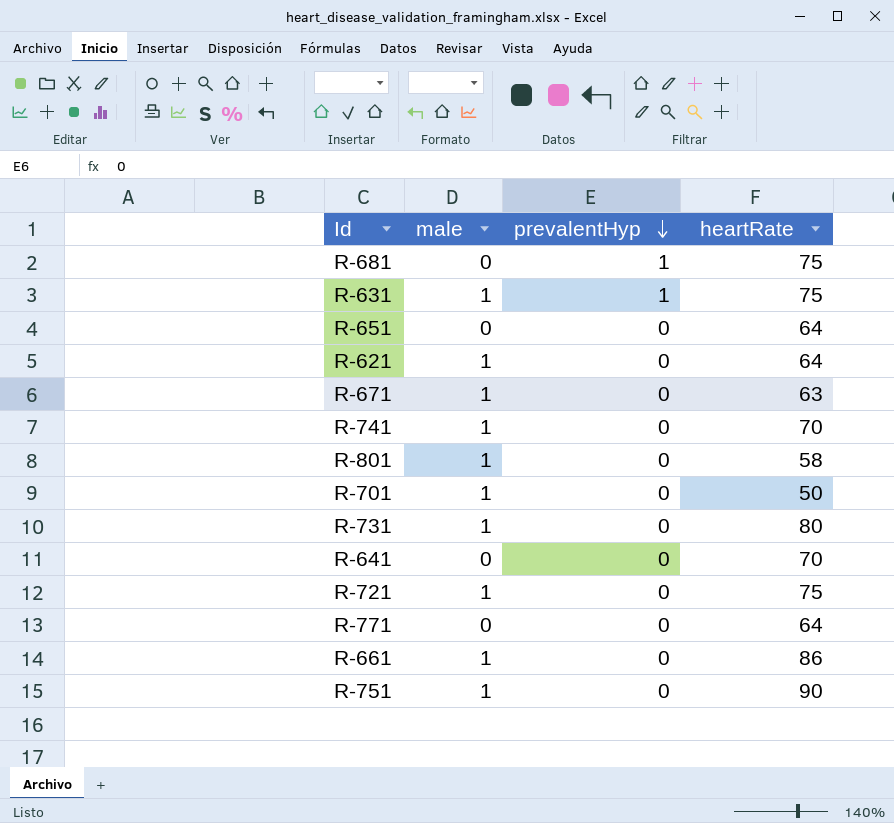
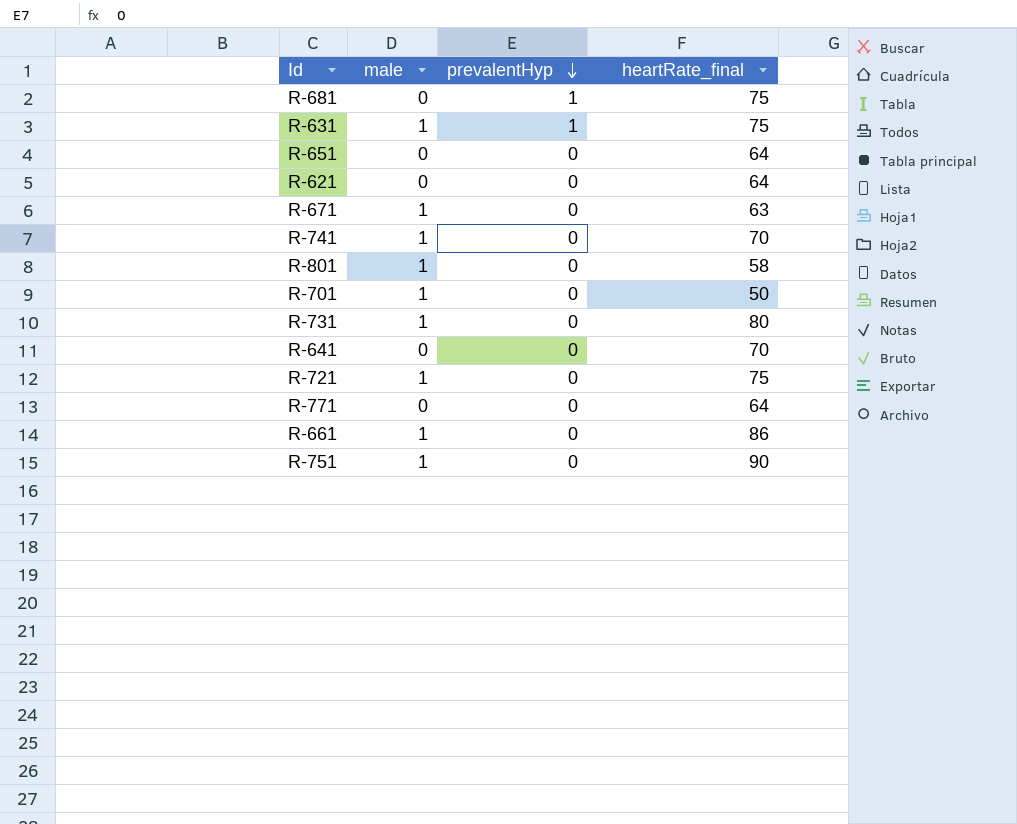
column name: heartRate -> heartRate_final
R-621 | male: 1 -> 0

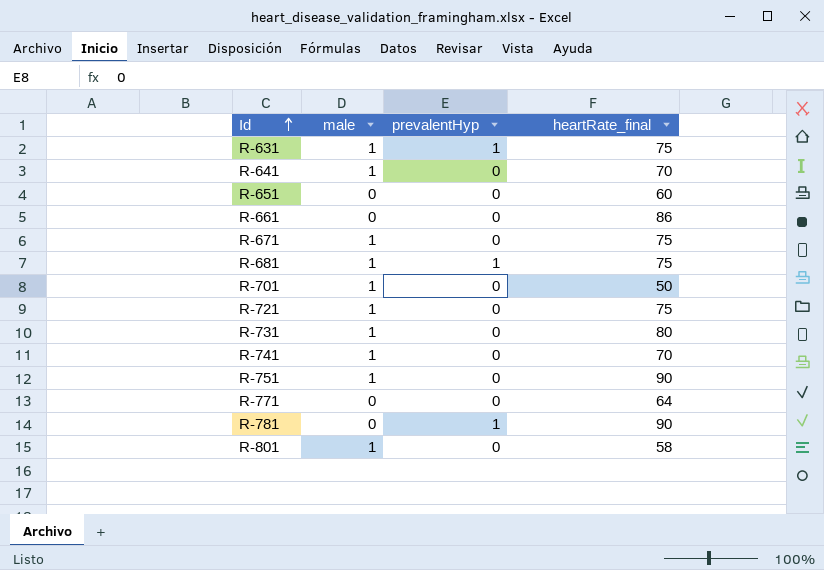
row order: prevalentHyp descending -> Id ascending
row R-621: 0 | 0 | 64 -> none
R-641 | male: 0 -> 1
R-651 | heartRate_final: 64 -> 60
R-661 | male: 1 -> 0
R-671 | heartRate_final: 63 -> 75
R-681 | male: 0 -> 1
row R-781: none -> 0 | 1 | 90

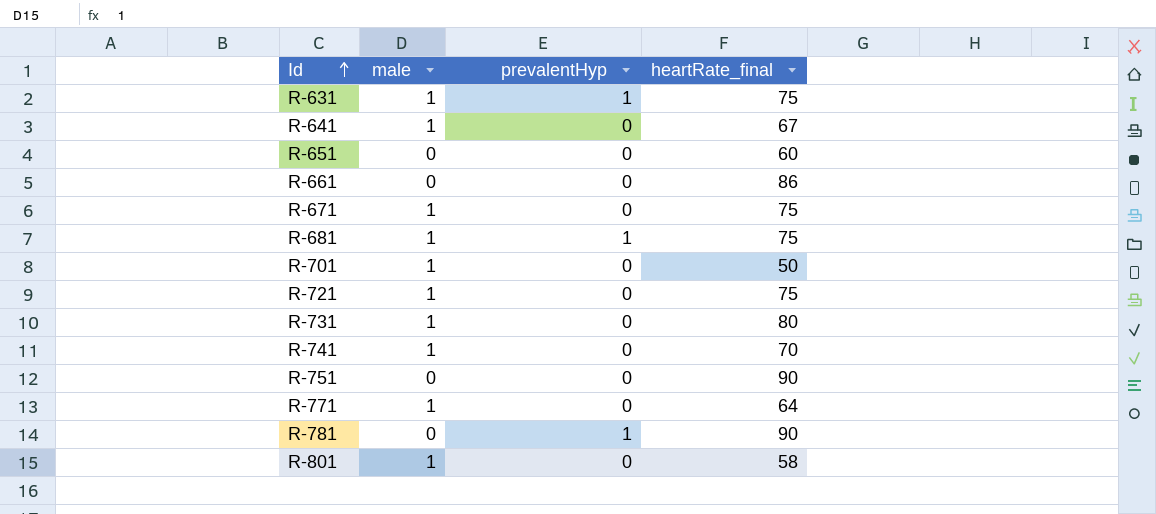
R-641 | heartRate_final: 70 -> 67
R-751 | male: 1 -> 0
R-771 | male: 0 -> 1

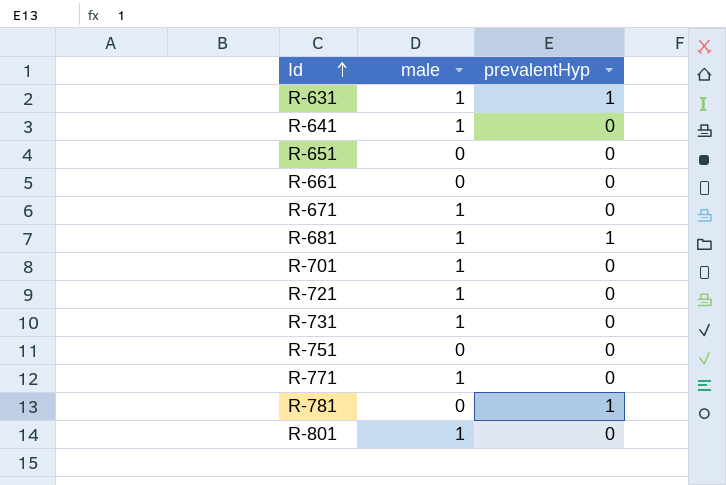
column heartRate_final | position: 4 -> none
row R-741: 1 | 0 | 70 -> none

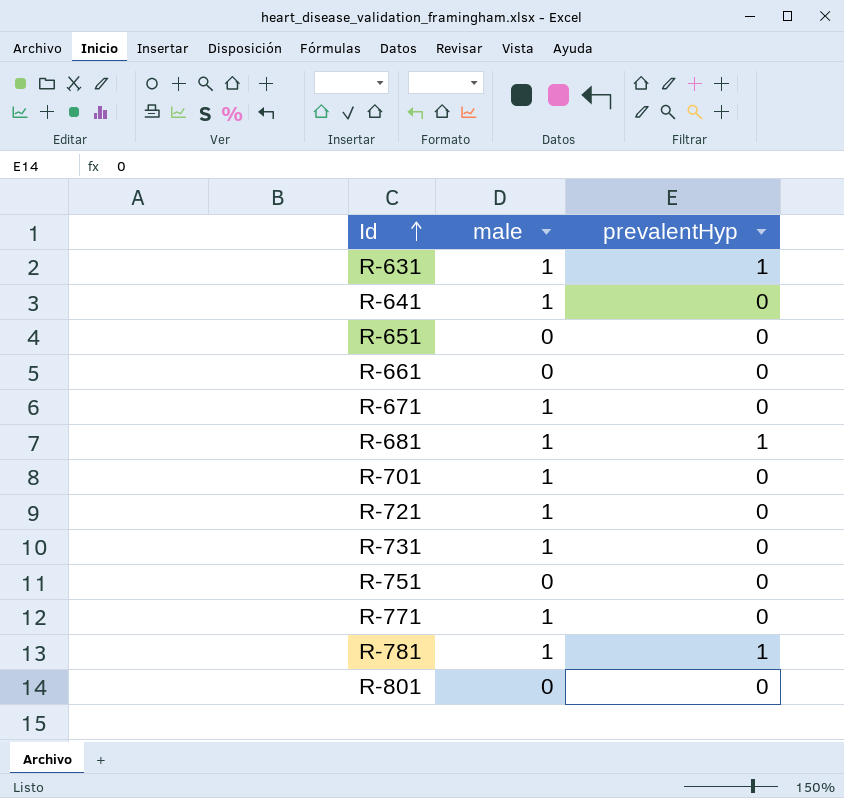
R-781 | male: 0 -> 1
R-801 | male: 1 -> 0

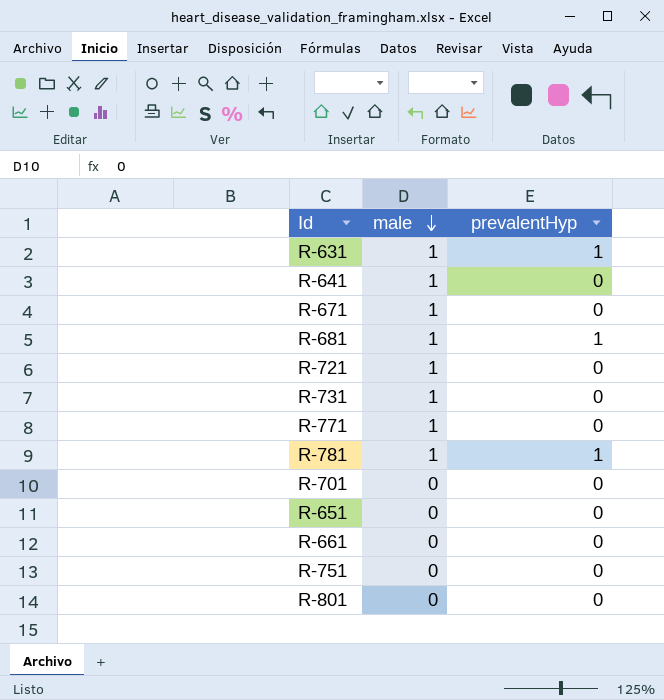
row order: Id ascending -> male descending
R-701 | male: 1 -> 0

